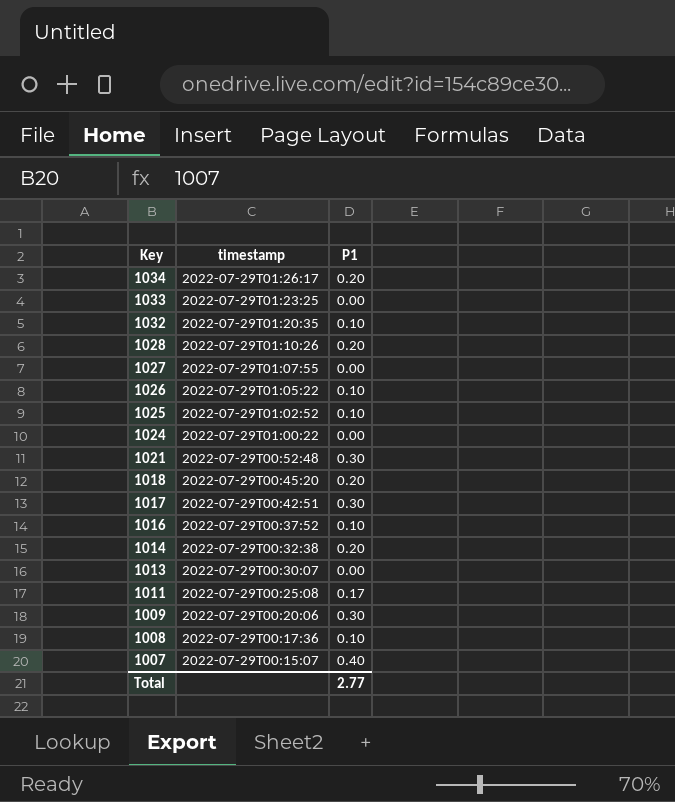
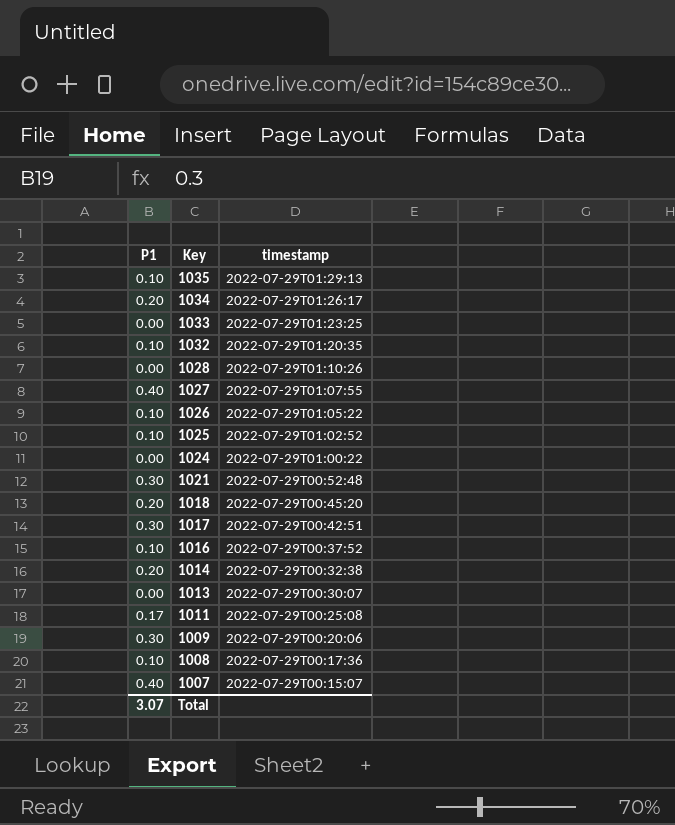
column P1 | position: 3 -> 1
row 1035: none -> 0.10 | 2022-07-29T01:29:13
1028 | P1: 0.20 -> 0.00
1027 | P1: 0.00 -> 0.40
Total | P1: 2.77 -> 3.07

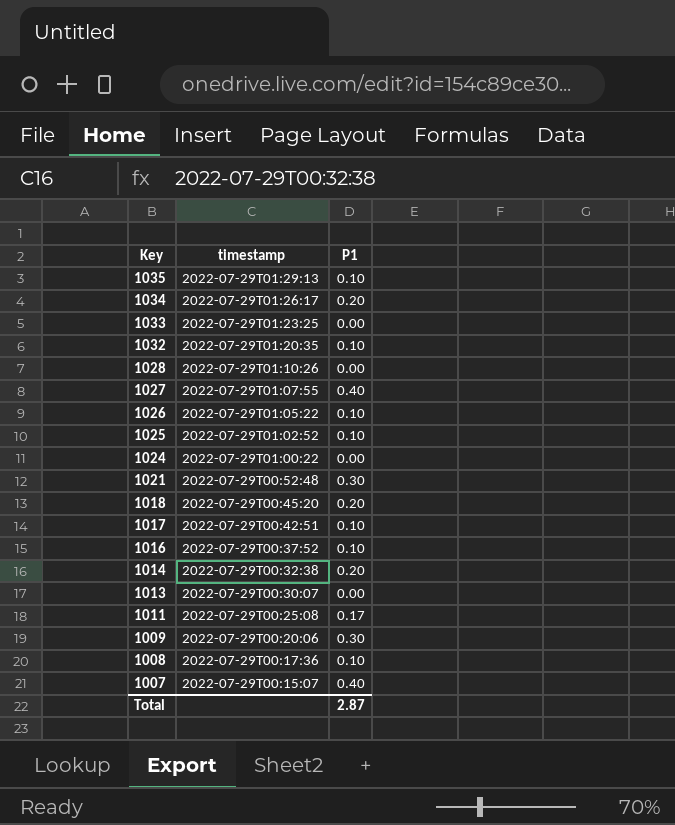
column P1 | position: 1 -> 3
1017 | P1: 0.30 -> 0.10
Total | P1: 3.07 -> 2.87

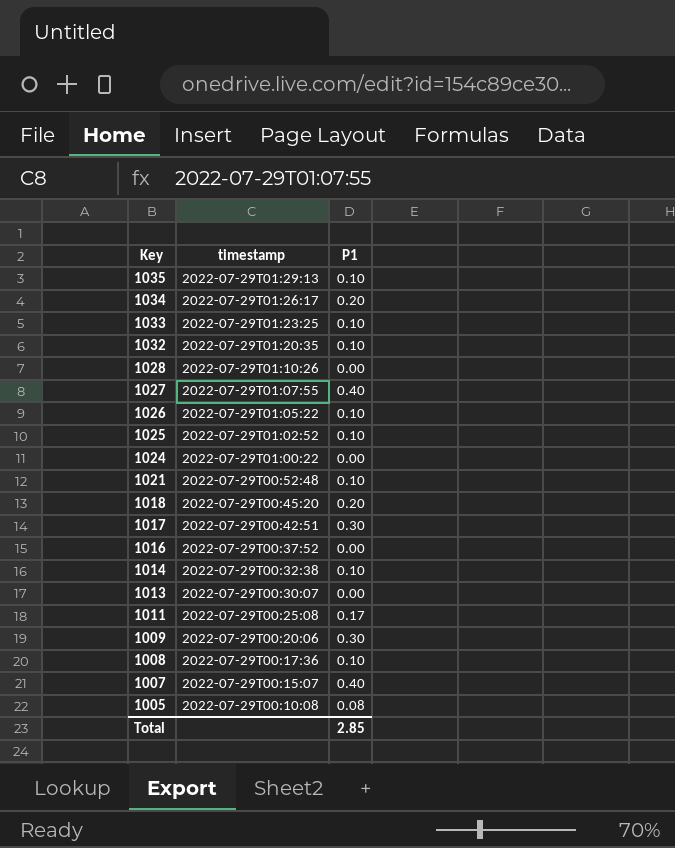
1033 | P1: 0.00 -> 0.10
1021 | P1: 0.30 -> 0.10
1017 | P1: 0.10 -> 0.30
1016 | P1: 0.10 -> 0.00
1014 | P1: 0.20 -> 0.10
row 1005: none -> 2022-07-29T00:10:08 | 0.08
Total | P1: 2.87 -> 2.85

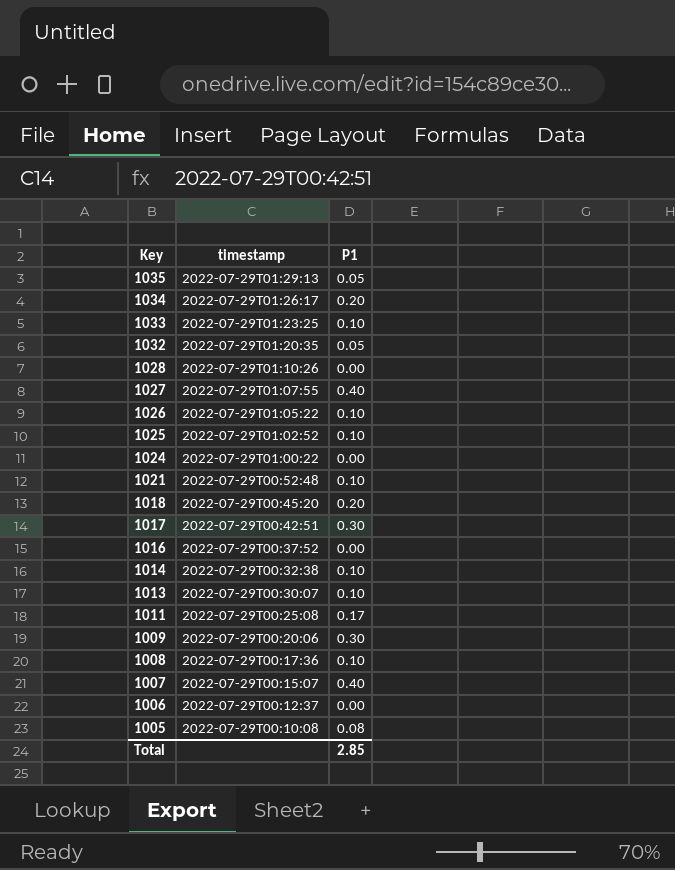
1035 | P1: 0.10 -> 0.05
1032 | P1: 0.10 -> 0.05
1013 | P1: 0.00 -> 0.10
row 1006: none -> 2022-07-29T00:12:37 | 0.00

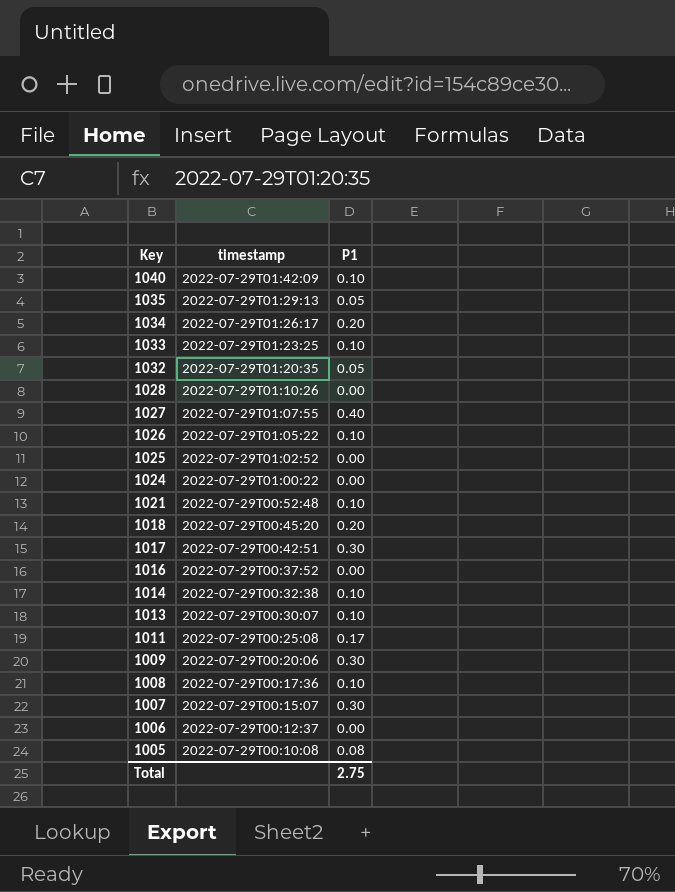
row 1040: none -> 2022-07-29T01:42:09 | 0.10
1025 | P1: 0.10 -> 0.00
1007 | P1: 0.40 -> 0.30
Total | P1: 2.85 -> 2.75

